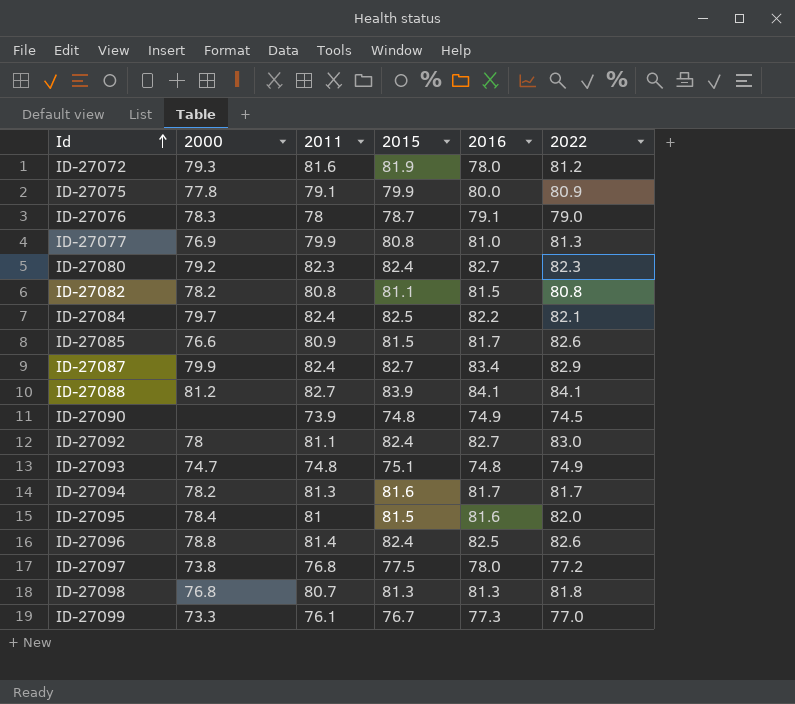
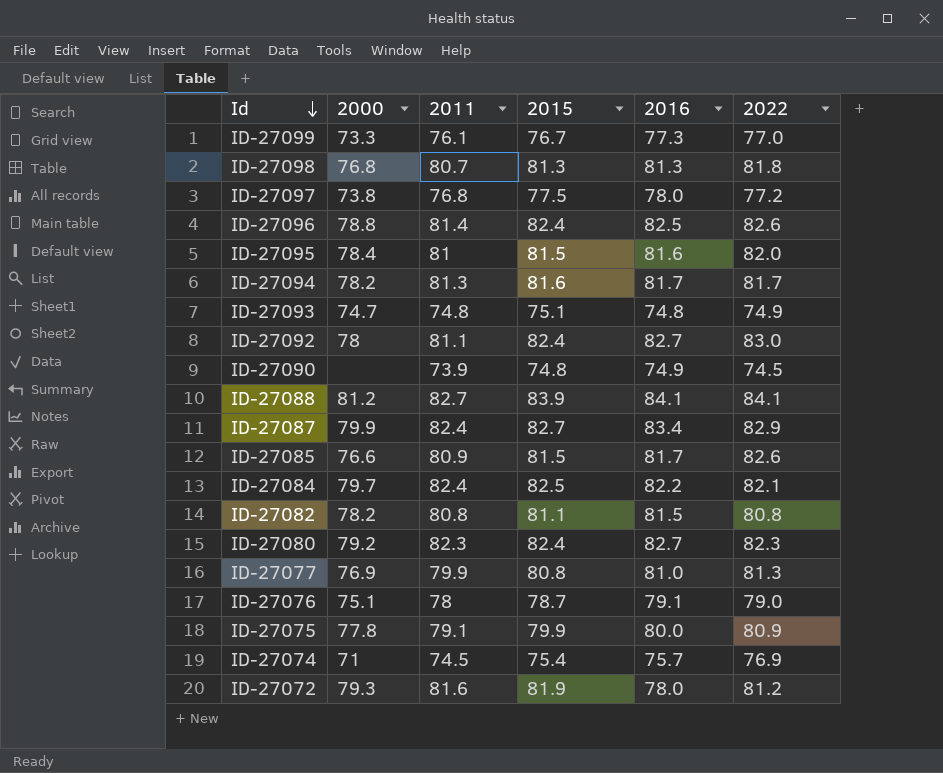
row order: Id ascending -> Id descending
ID-27076 | 2000: 78.3 -> 75.1
row ID-27074: none -> 71 | 74.5 | 75.4 | 75.7 | 76.9

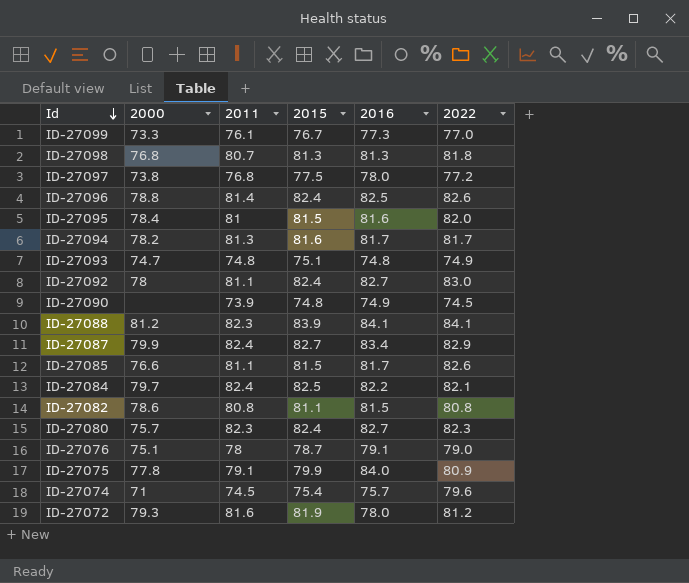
row ID-27077: 76.9 | 79.9 | 80.8 | 81.0 | 81.3 -> none
ID-27088 | 2011: 82.7 -> 82.3
ID-27085 | 2011: 80.9 -> 81.1
ID-27082 | 2000: 78.2 -> 78.6
ID-27080 | 2000: 79.2 -> 75.7
ID-27075 | 2016: 80.0 -> 84.0
ID-27074 | 2022: 76.9 -> 79.6

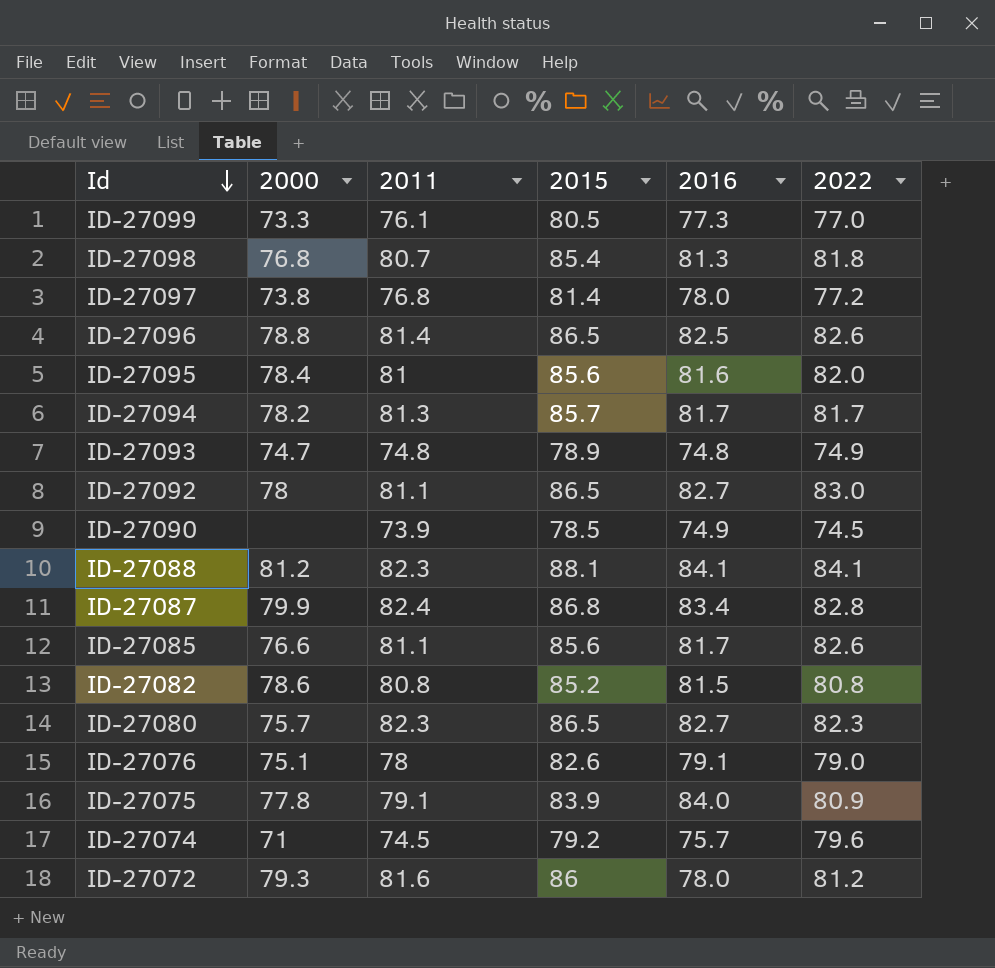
row ID-27084: 79.7 | 82.4 | 82.5 | 82.2 | 82.1 -> none
ID-27099 | 2015: 76.7 -> 80.5
ID-27098 | 2015: 81.3 -> 85.4
ID-27097 | 2015: 77.5 -> 81.4
ID-27096 | 2015: 82.4 -> 86.5
ID-27095 | 2015: 81.5 -> 85.6
ID-27094 | 2015: 81.6 -> 85.7
ID-27093 | 2015: 75.1 -> 78.9
ID-27092 | 2015: 82.4 -> 86.5
ID-27090 | 2015: 74.8 -> 78.5
ID-27088 | 2015: 83.9 -> 88.1
ID-27087 | 2015: 82.7 -> 86.8
ID-27087 | 2022: 82.9 -> 82.8
ID-27085 | 2015: 81.5 -> 85.6
ID-27082 | 2015: 81.1 -> 85.2
ID-27080 | 2015: 82.4 -> 86.5
ID-27076 | 2015: 78.7 -> 82.6
ID-27075 | 2015: 79.9 -> 83.9
ID-27074 | 2015: 75.4 -> 79.2
ID-27072 | 2015: 81.9 -> 86

